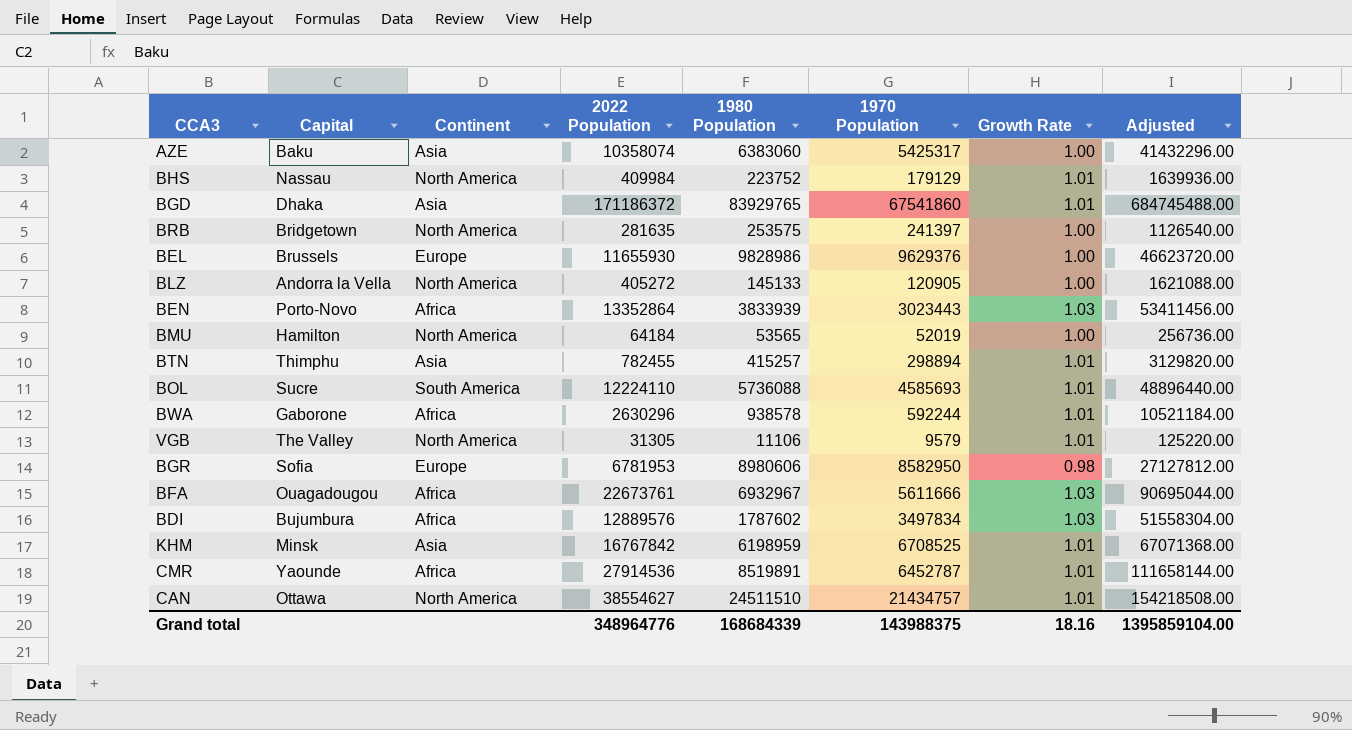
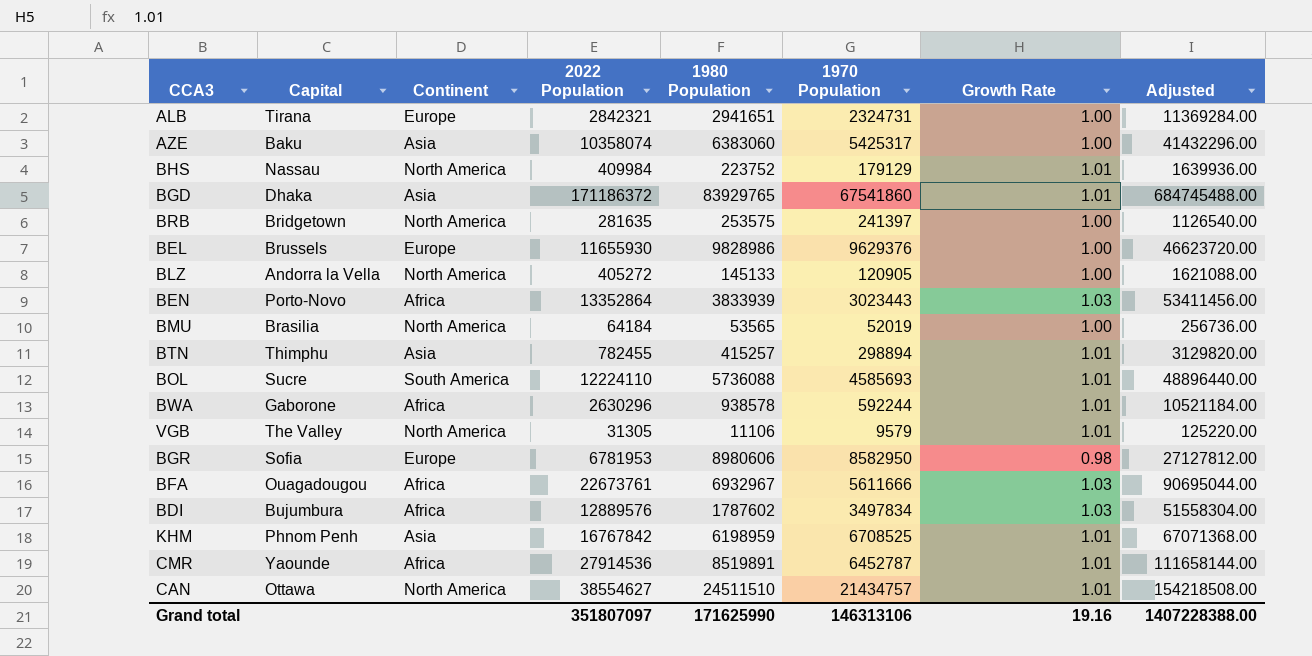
row ALB: none -> Tirana | Europe | 2842321 | 2941651 | 2324731 | 1.00 | 11369284.00
BMU | Capital: Hamilton -> Brasilia
KHM | Capital: Minsk -> Phnom Penh
Grand total | 2022 Population: 348964776 -> 351807097
Grand total | 1980 Population: 168684339 -> 171625990
Grand total | 1970 Population: 143988375 -> 146313106
Grand total | Growth Rate: 18.16 -> 19.16
Grand total | Adjusted: 1395859104.00 -> 1407228388.00

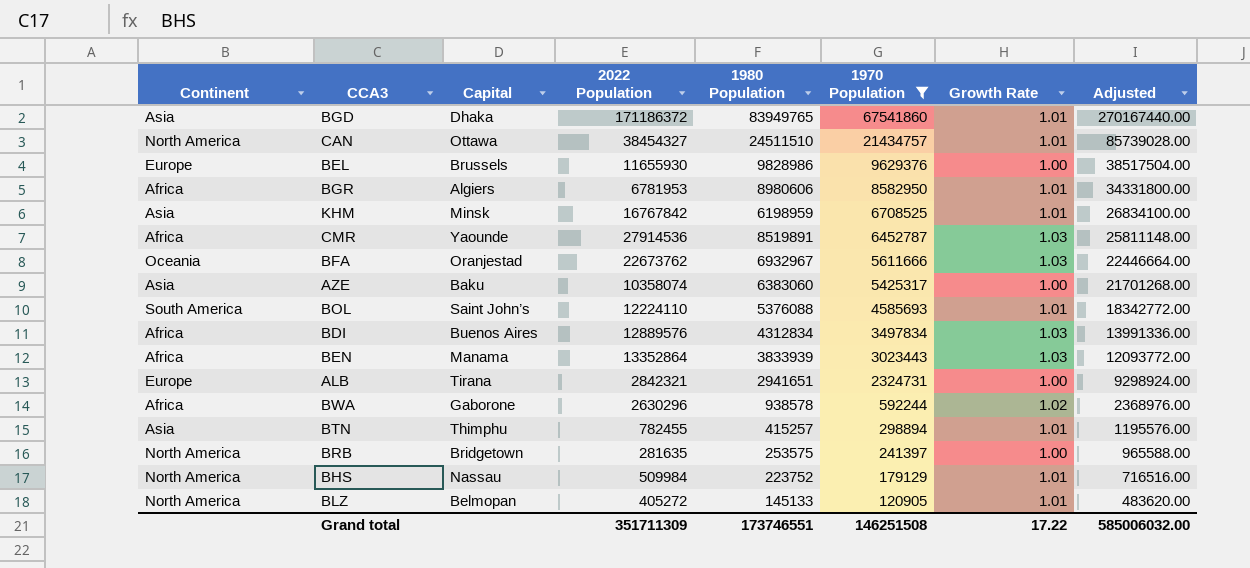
filter: none -> 1970 Population >= 120905
row order: none -> 1970 Population descending
column Continent | position: 3 -> 1
column Adjusted | formula: [2022 Population] * 4 -> [1970 Population] * 4
BGD | 1980 Population: 83929765 -> 83949765
CAN | 2022 Population: 38554627 -> 38454327
BGR | Continent: Europe -> Africa
BGR | Capital: Sofia -> Algiers
BGR | Growth Rate: 0.98 -> 1.01
KHM | Capital: Phnom Penh -> Minsk
CMR | Growth Rate: 1.01 -> 1.03
BFA | Continent: Africa -> Oceania
BFA | Capital: Ouagadougou -> Oranjestad
BFA | 2022 Population: 22673761 -> 22673762
BOL | Capital: Sucre -> Saint John’s
BOL | 1980 Population: 5736088 -> 5376088
BDI | Capital: Bujumbura -> Buenos Aires
BDI | 1980 Population: 1787602 -> 4312834
BEN | Capital: Porto-Novo -> Manama
BWA | Growth Rate: 1.01 -> 1.02
BHS | 2022 Population: 409984 -> 509984
BLZ | Capital: Andorra la Vella -> Belmopan
BLZ | Growth Rate: 1.00 -> 1.01
Grand total | 2022 Population: 351807097 -> 351711309
Grand total | 1980 Population: 171625990 -> 173746551
Grand total | 1970 Population: 146313106 -> 146251508
Grand total | Growth Rate: 19.16 -> 17.22
Grand total | Adjusted: 1407228388.00 -> 585006032.00

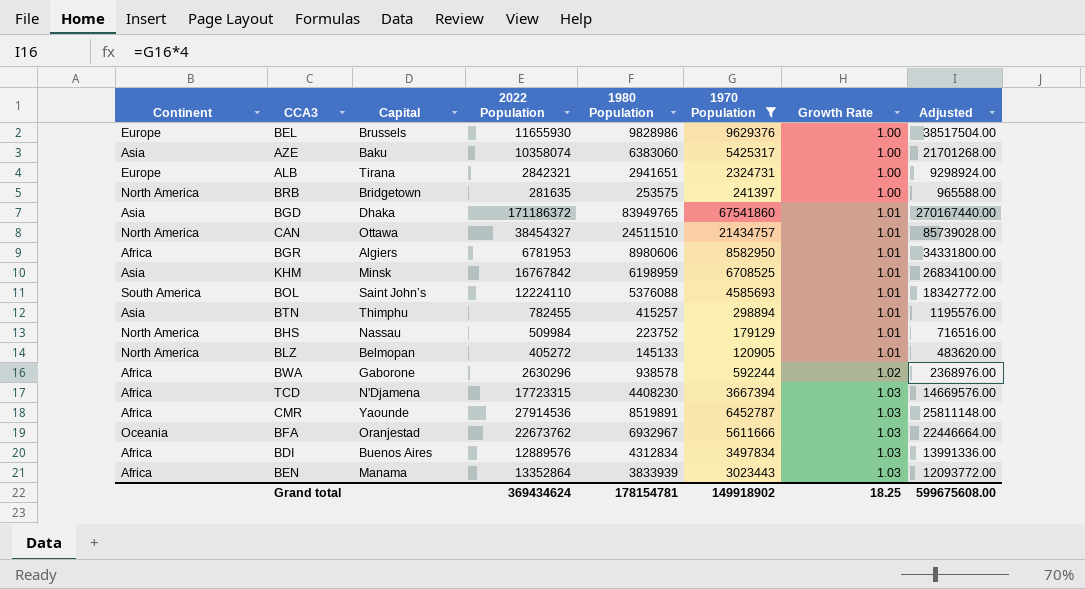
row order: 1970 Population descending -> Growth Rate ascending
row TCD: none -> Africa | N'Djamena | 17723315 | 4408230 | 3667394 | 1.03 | 14669576.00
Grand total | 2022 Population: 351711309 -> 369434624
Grand total | 1980 Population: 173746551 -> 178154781
Grand total | 1970 Population: 146251508 -> 149918902
Grand total | Growth Rate: 17.22 -> 18.25
Grand total | Adjusted: 585006032.00 -> 599675608.00

